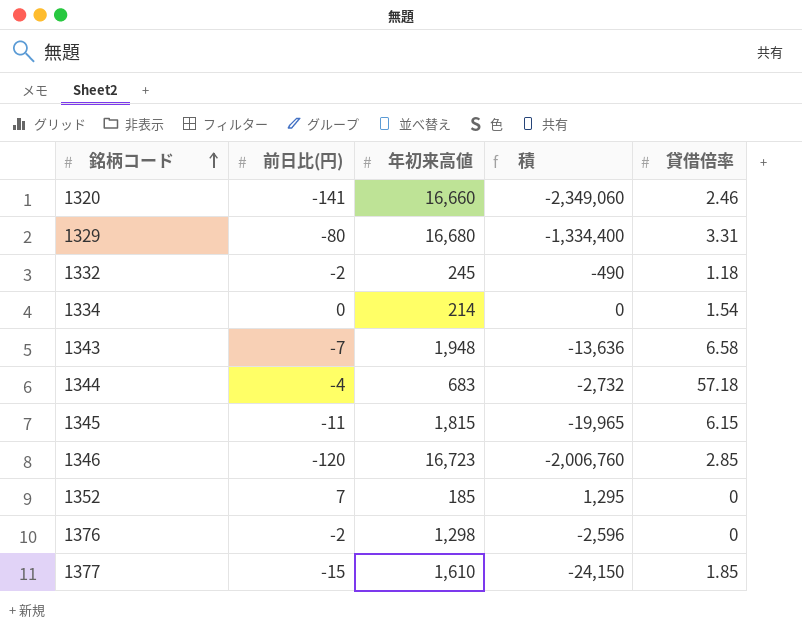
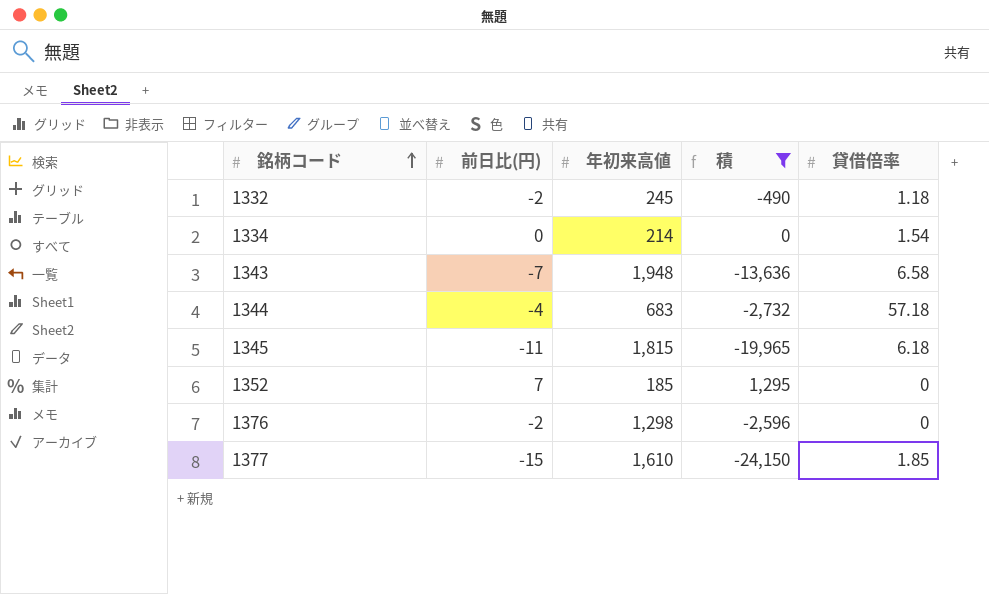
filter: none -> 積 >= -24,150
1345 | 貸借倍率: 6.15 -> 6.18

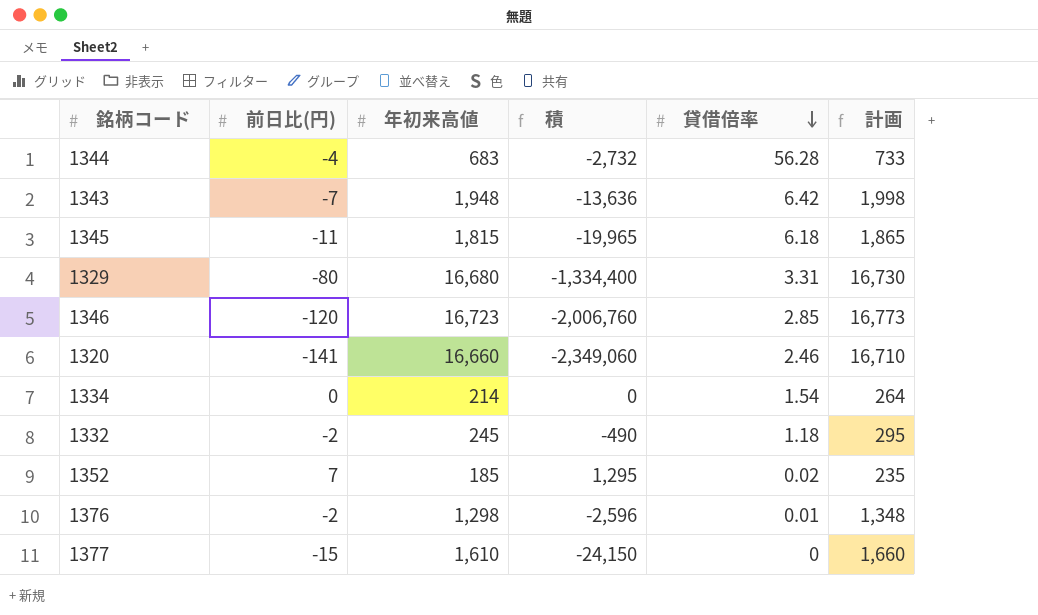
filter: 積 >= -24,150 -> none
row order: 銘柄コード ascending -> 貸借倍率 descending
column 計画 | formula: none -> [年初来高値] + 50
1344 | 貸借倍率: 57.18 -> 56.28
1343 | 貸借倍率: 6.58 -> 6.42
1352 | 貸借倍率: 0 -> 0.02
1376 | 貸借倍率: 0 -> 0.01
1377 | 貸借倍率: 1.85 -> 0

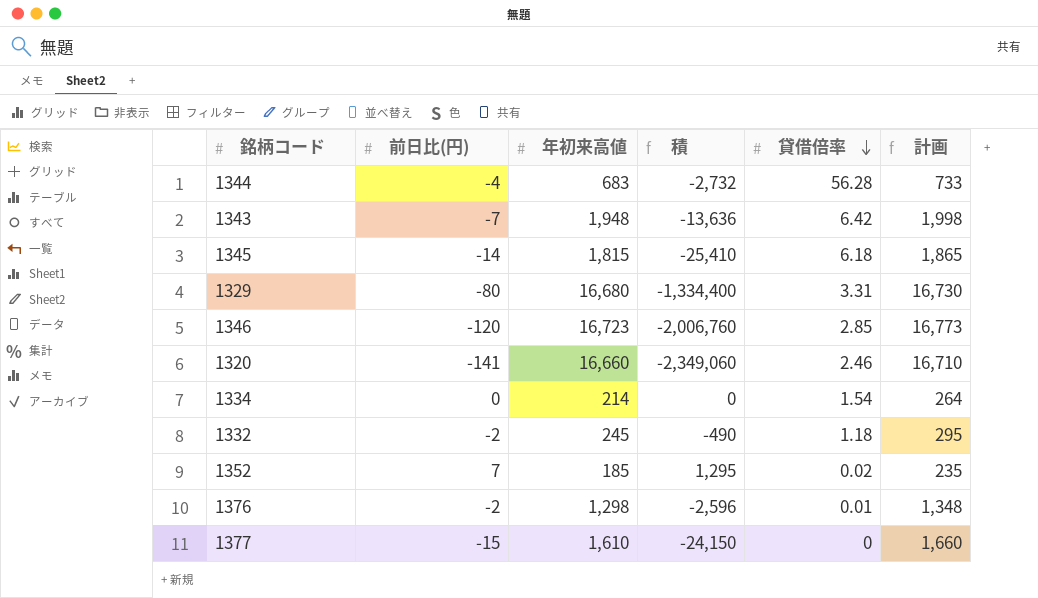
1345 | 前日比(円): -11 -> -14
1345 | 積: -19,965 -> -25,410

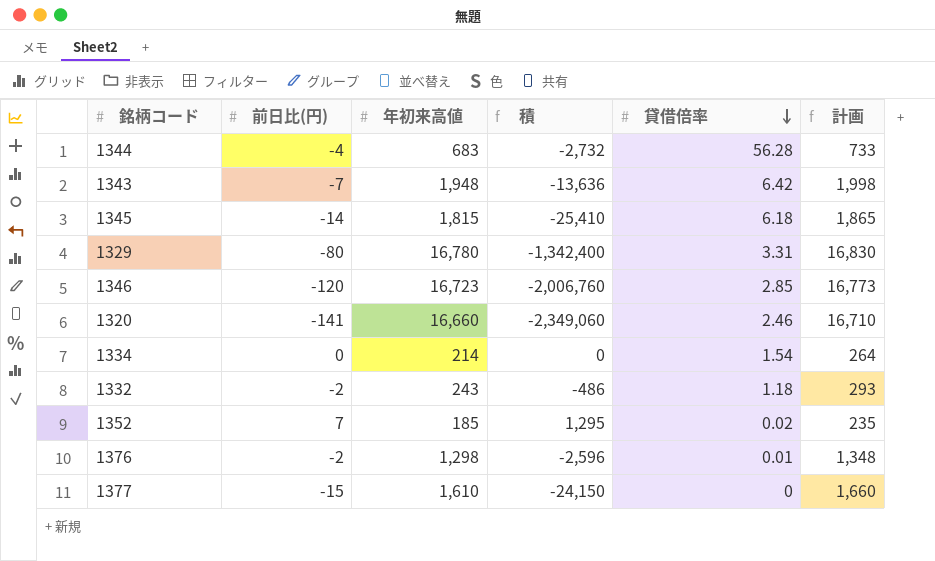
1329 | 年初来高値: 16,680 -> 16,780
1329 | 積: -1,334,400 -> -1,342,400
1329 | 計画: 16,730 -> 16,830
1332 | 年初来高値: 245 -> 243
1332 | 積: -490 -> -486
1332 | 計画: 295 -> 293

